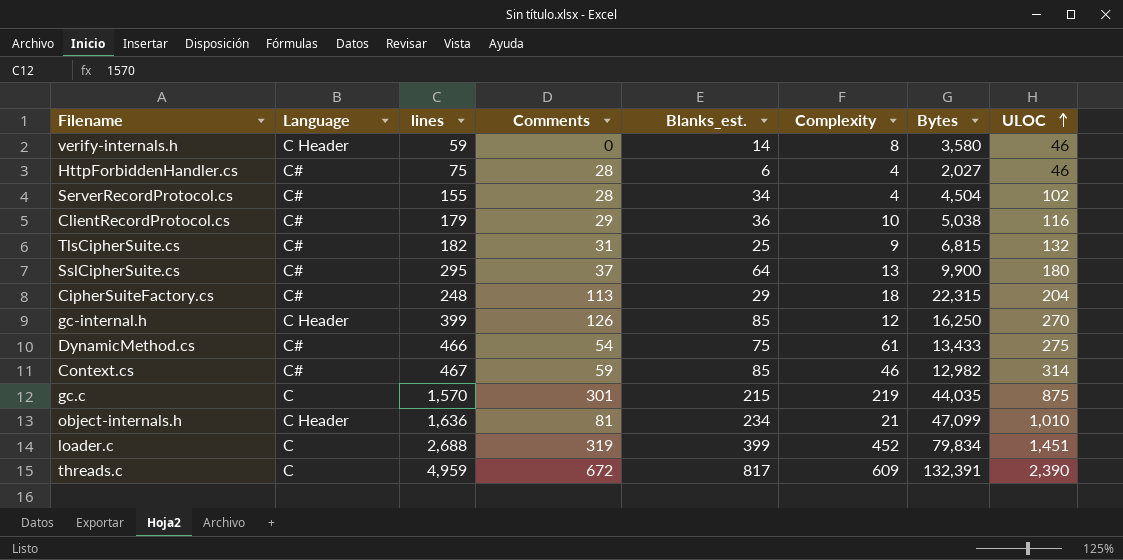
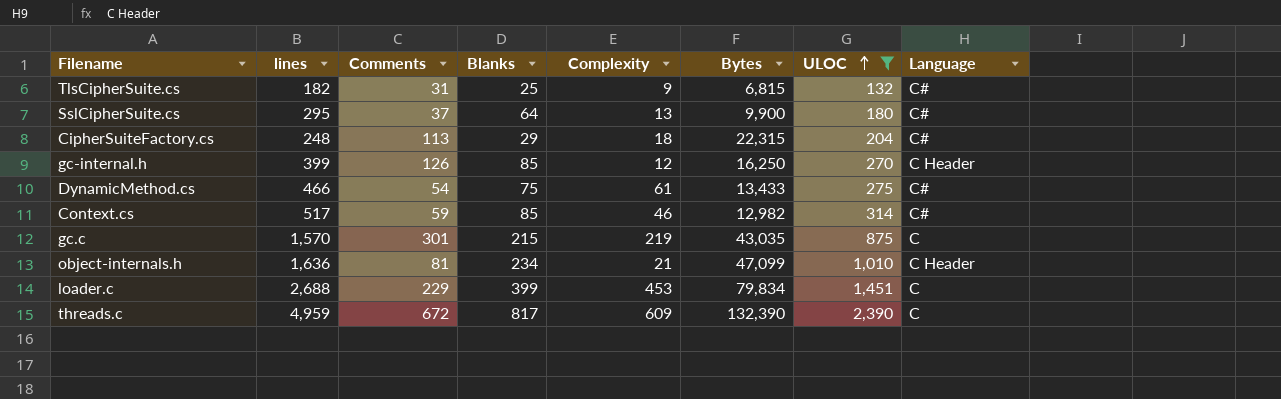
filter: none -> ULOC >= 132
column name: Blanks_est. -> Blanks
column Language | position: 2 -> 8
Context.cs | lines: 467 -> 517
gc.c | Bytes: 44,035 -> 43,035
loader.c | Comments: 319 -> 229
loader.c | Complexity: 452 -> 453
threads.c | Bytes: 132,391 -> 132,390

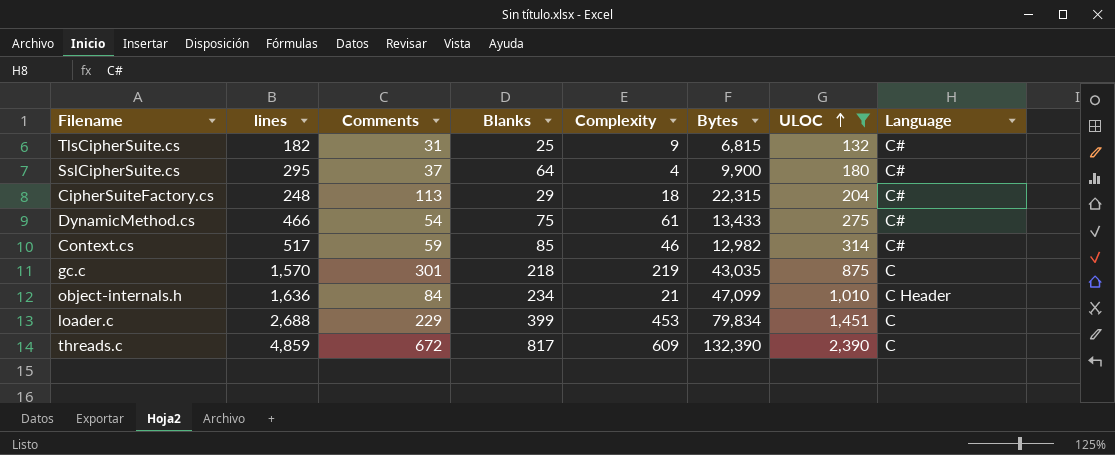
row gc-internal.h: 399 | 126 | 85 | 12 | 16,250 | 270 | C Header -> none
SslCipherSuite.cs | Complexity: 13 -> 4
gc.c | Blanks: 215 -> 218
object-internals.h | Comments: 81 -> 84
threads.c | lines: 4,959 -> 4,859

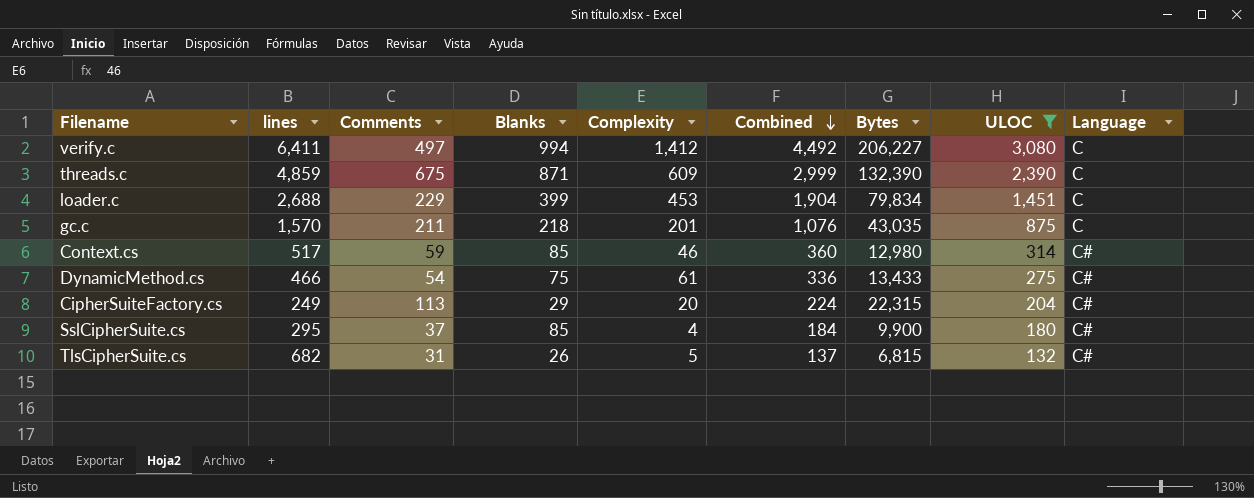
row order: ULOC ascending -> Combined descending
column Combined | formula: none -> [Complexity] + [ULOC]
row object-internals.h: 1,636 | 84 | 234 | 21 | 47,099 | 1,010 | C Header -> none
row verify.c: none -> 6,411 | 497 | 994 | 1,412 | 4,492 | 206,227 | 3,080 | C
threads.c | Comments: 672 -> 675
threads.c | Blanks: 817 -> 871
gc.c | Comments: 301 -> 211
gc.c | Complexity: 219 -> 201
Context.cs | Bytes: 12,982 -> 12,980
CipherSuiteFactory.cs | lines: 248 -> 249
CipherSuiteFactory.cs | Complexity: 18 -> 20
SslCipherSuite.cs | Blanks: 64 -> 85
TlsCipherSuite.cs | lines: 182 -> 682
TlsCipherSuite.cs | Blanks: 25 -> 26
TlsCipherSuite.cs | Complexity: 9 -> 5

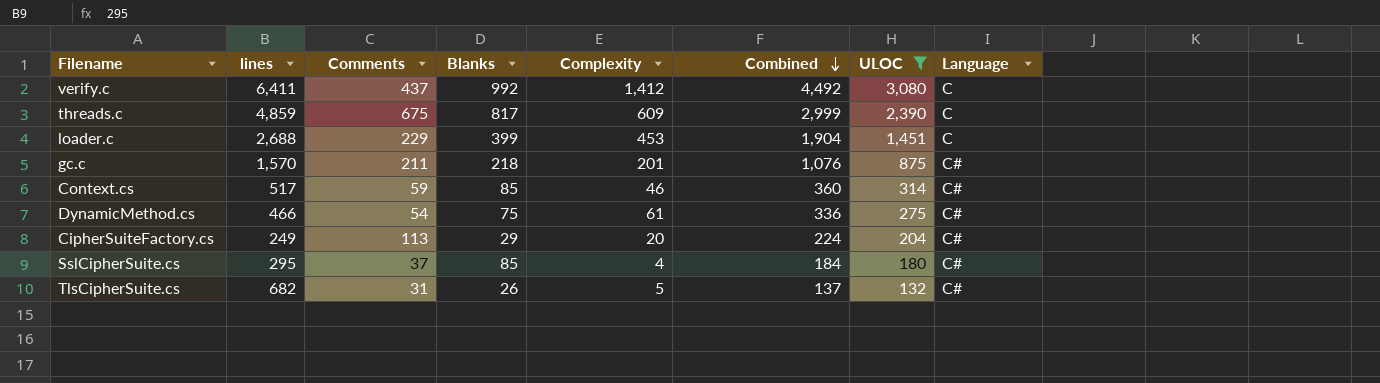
column Bytes | position: 7 -> none
verify.c | Comments: 497 -> 437
verify.c | Blanks: 994 -> 992
threads.c | Blanks: 871 -> 817
gc.c | Language: C -> C#

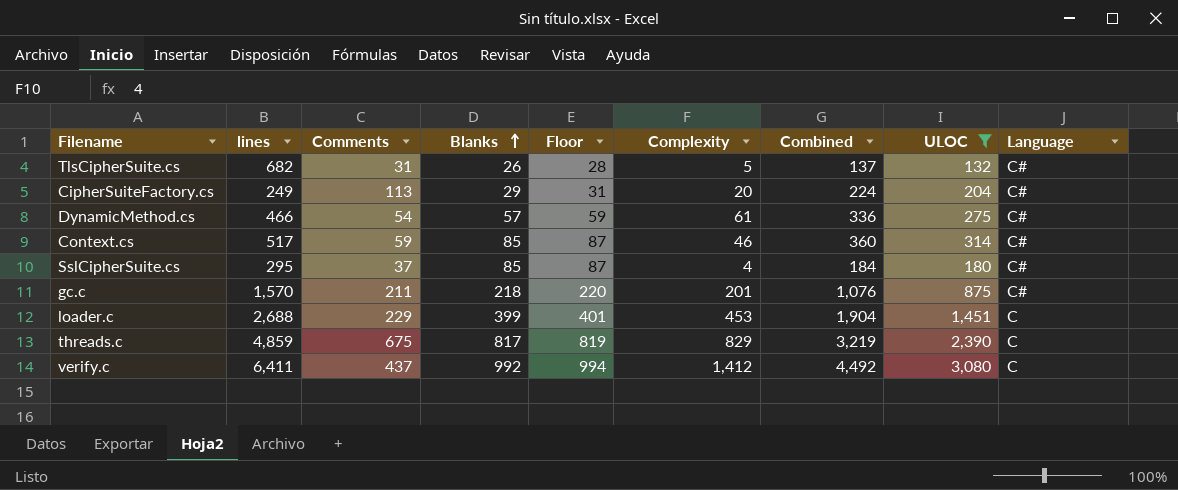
row order: Combined descending -> Blanks ascending
column Floor | formula: none -> [Blanks] + 2
DynamicMethod.cs | Blanks: 75 -> 57
threads.c | Complexity: 609 -> 829
threads.c | Combined: 2,999 -> 3,219

